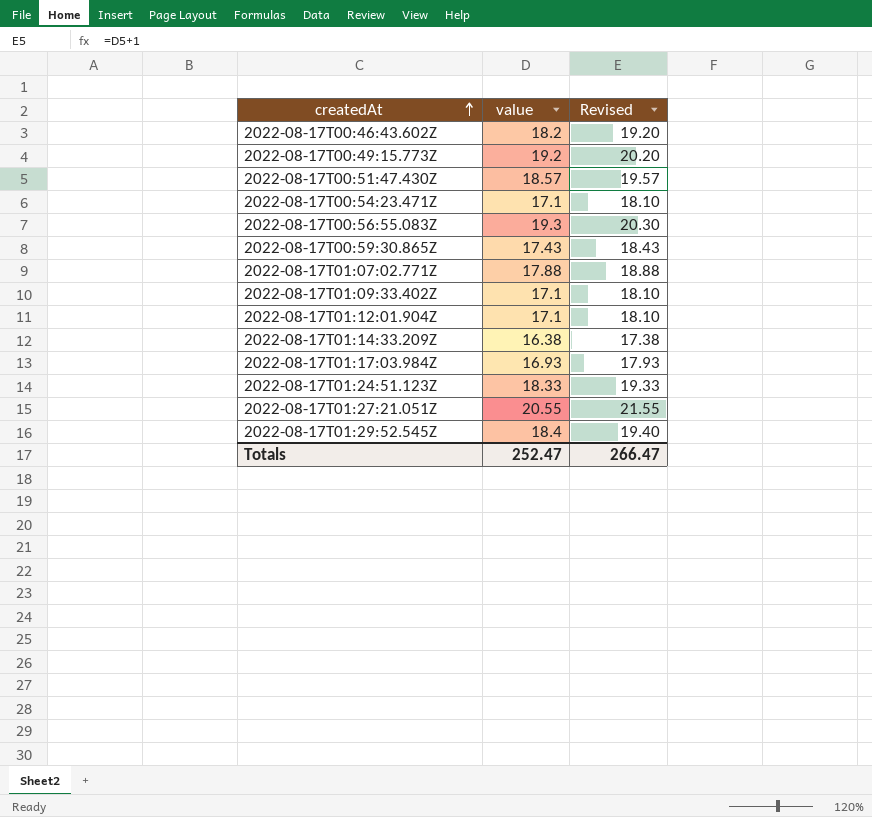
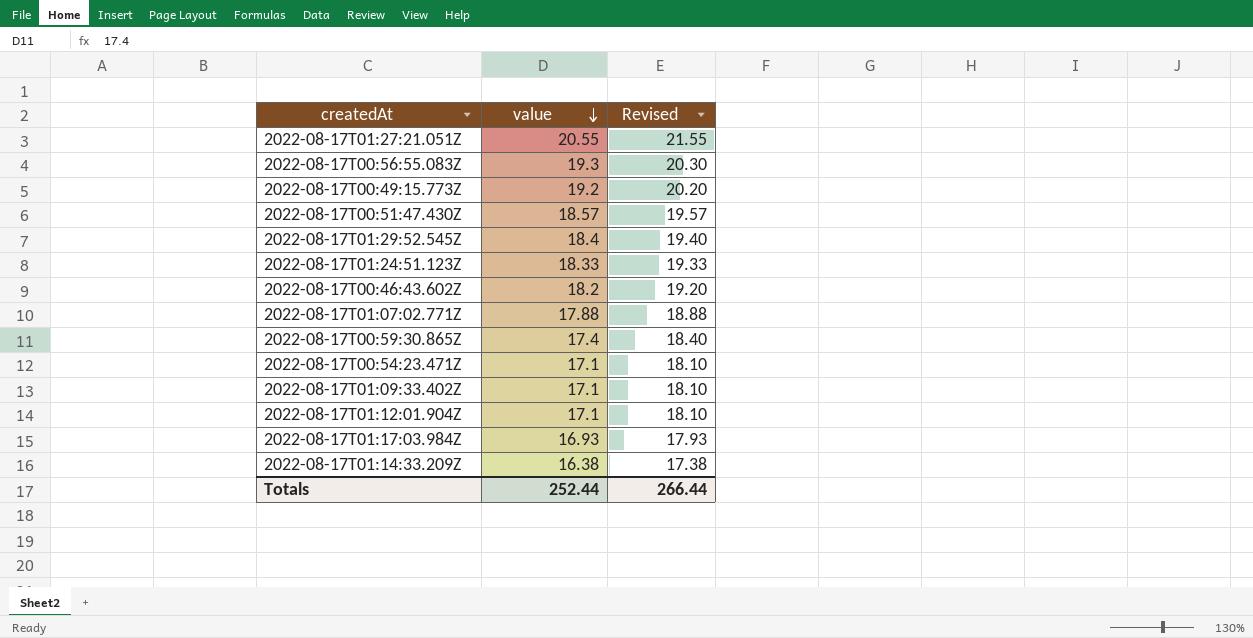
row order: createdAt ascending -> value descending
2022-08-17T00:59:30.865Z | value: 17.43 -> 17.4
2022-08-17T00:59:30.865Z | Revised: 18.43 -> 18.40
Totals | value: 252.47 -> 252.44
Totals | Revised: 266.47 -> 266.44

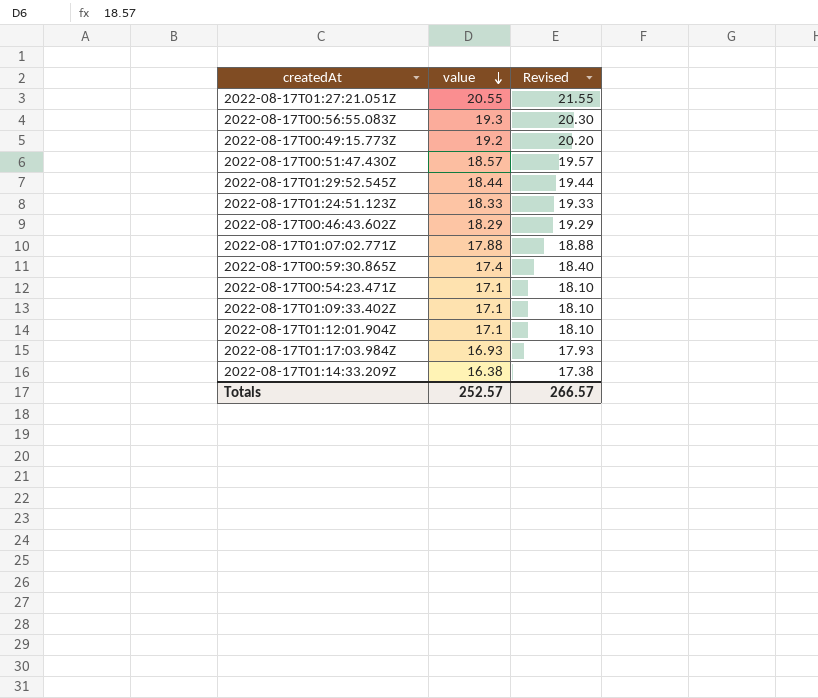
2022-08-17T01:29:52.545Z | value: 18.4 -> 18.44
2022-08-17T01:29:52.545Z | Revised: 19.40 -> 19.44
2022-08-17T00:46:43.602Z | value: 18.2 -> 18.29
2022-08-17T00:46:43.602Z | Revised: 19.20 -> 19.29
Totals | value: 252.44 -> 252.57
Totals | Revised: 266.44 -> 266.57

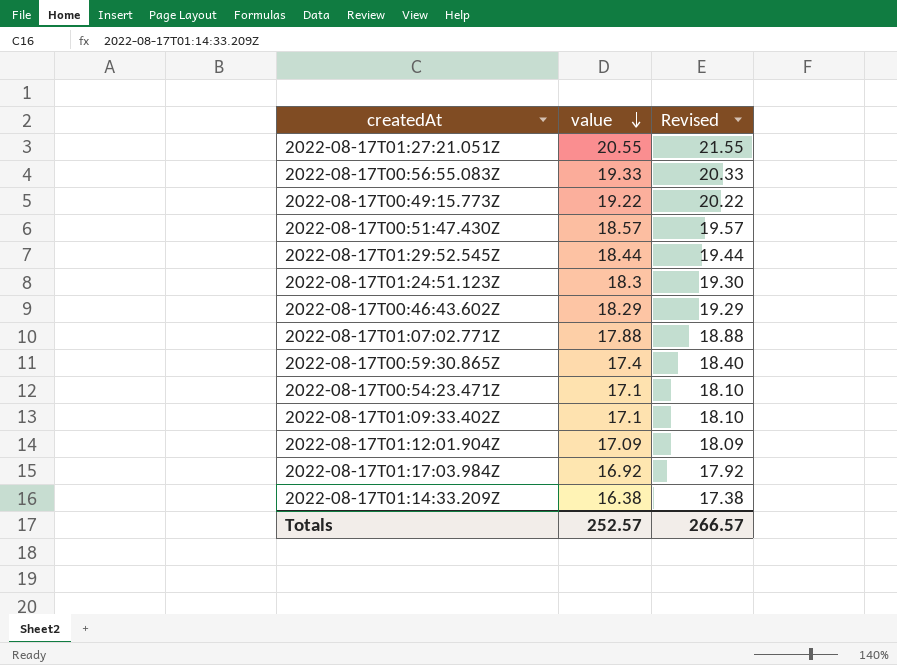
2022-08-17T00:56:55.083Z | value: 19.3 -> 19.33
2022-08-17T00:56:55.083Z | Revised: 20.30 -> 20.33
2022-08-17T00:49:15.773Z | value: 19.2 -> 19.22
2022-08-17T00:49:15.773Z | Revised: 20.20 -> 20.22
2022-08-17T01:24:51.123Z | value: 18.33 -> 18.3
2022-08-17T01:24:51.123Z | Revised: 19.33 -> 19.30
2022-08-17T01:12:01.904Z | value: 17.1 -> 17.09
2022-08-17T01:12:01.904Z | Revised: 18.10 -> 18.09
2022-08-17T01:17:03.984Z | value: 16.93 -> 16.92
2022-08-17T01:17:03.984Z | Revised: 17.93 -> 17.92

